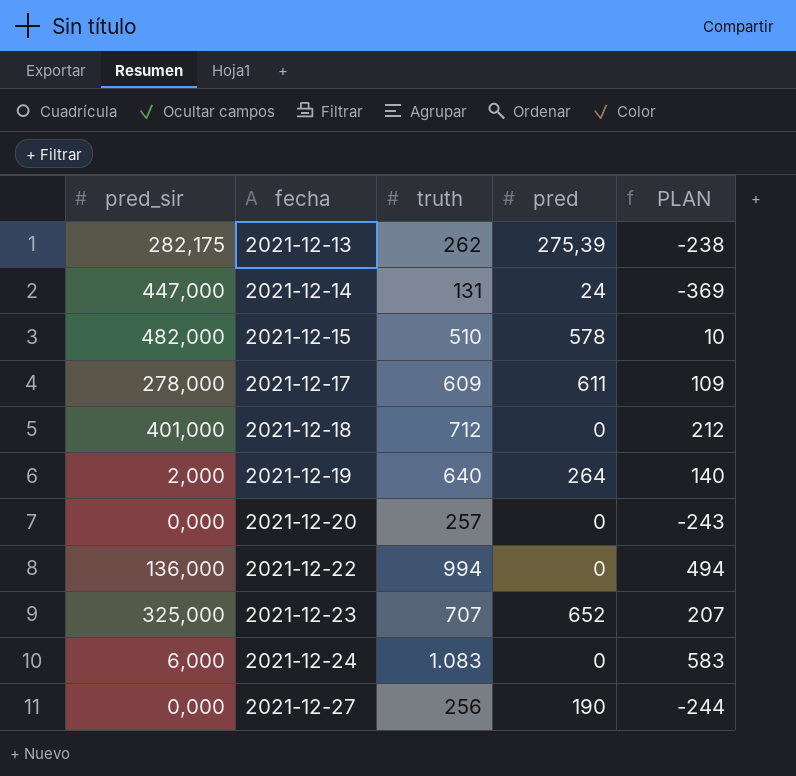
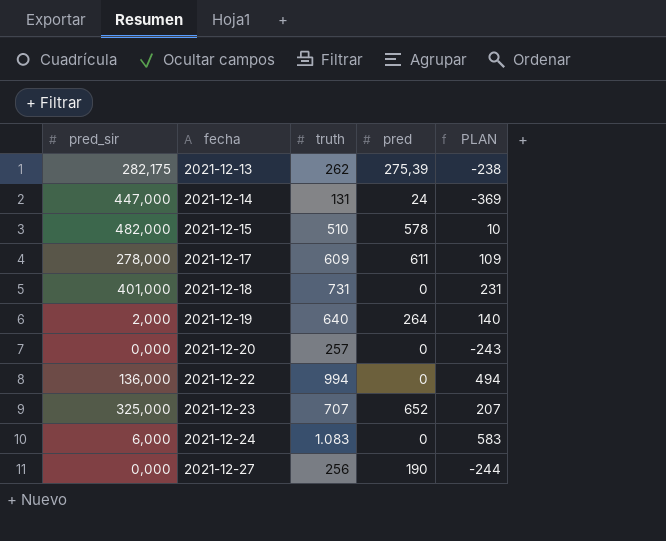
2021-12-18 | truth: 712 -> 731
2021-12-18 | PLAN: 212 -> 231

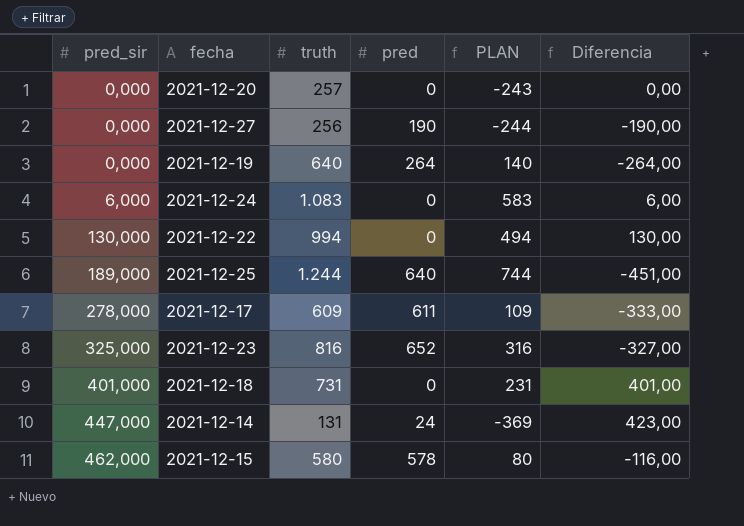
row order: fecha ascending -> pred_sir ascending
column Diferencia | formula: none -> [pred_sir] - [pred]
row 2021-12-13: 282,175 | 262 | 275,39 | -238 -> none
2021-12-19 | pred_sir: 2,000 -> 0,000
2021-12-22 | pred_sir: 136,000 -> 130,000
row 2021-12-25: none -> 189,000 | 1.244 | 640 | 744 | -451,00
2021-12-23 | truth: 707 -> 816
2021-12-23 | PLAN: 207 -> 316
2021-12-15 | pred_sir: 482,000 -> 462,000
2021-12-15 | truth: 510 -> 580
2021-12-15 | PLAN: 10 -> 80

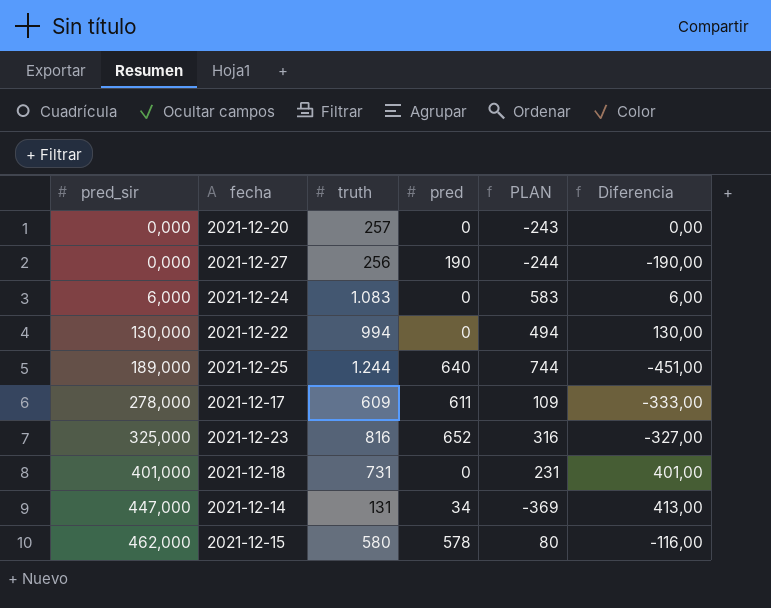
row 2021-12-19: 0,000 | 640 | 264 | 140 | -264,00 -> none
2021-12-14 | pred: 24 -> 34
2021-12-14 | Diferencia: 423,00 -> 413,00

